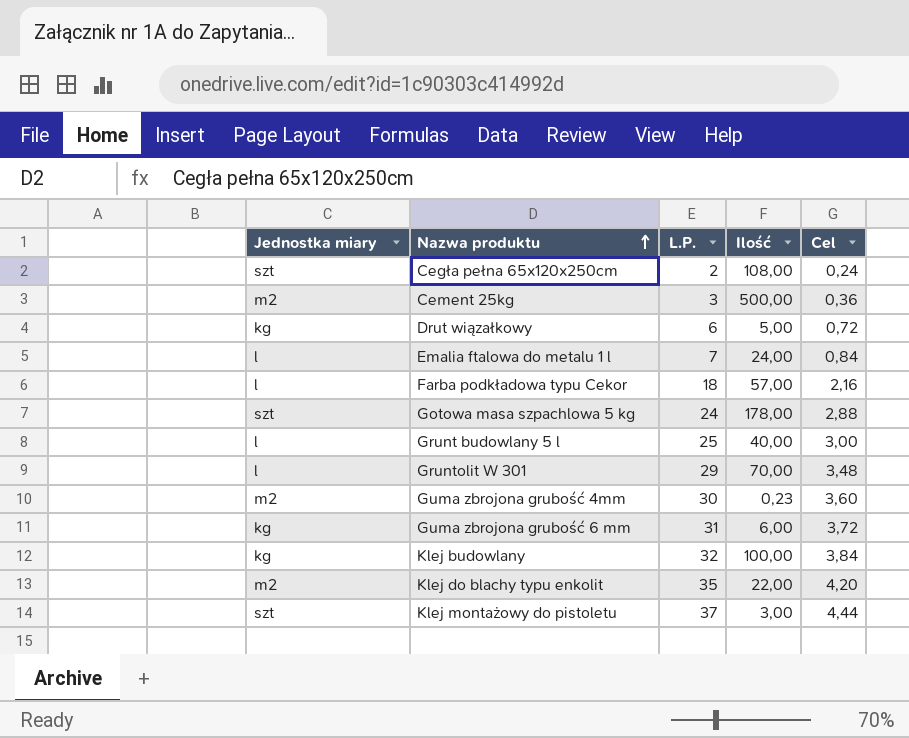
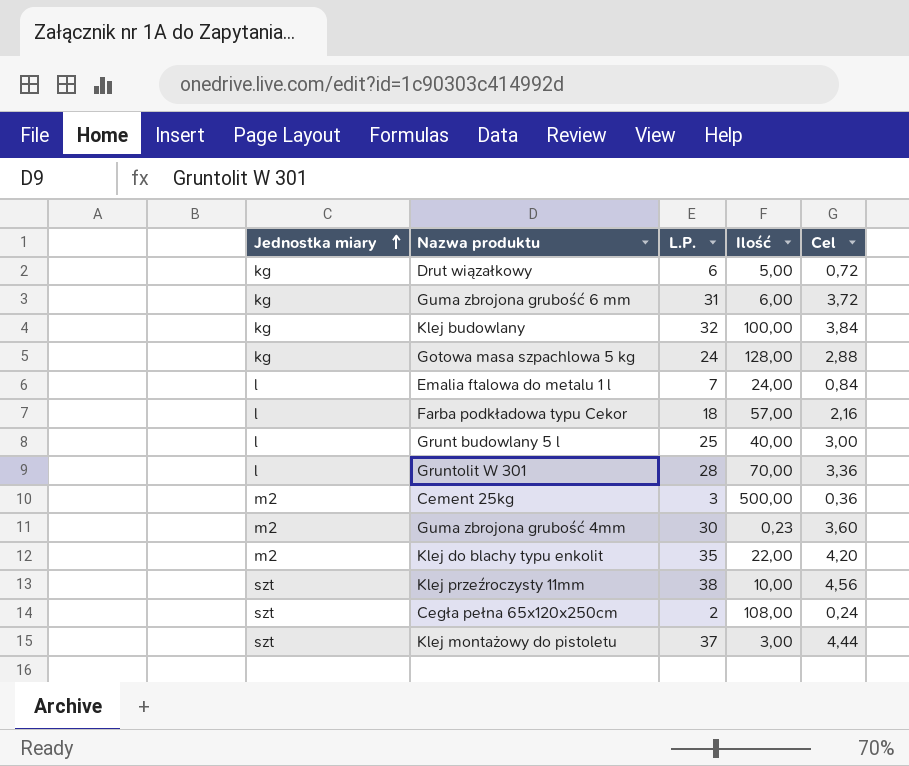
row order: Nazwa produktu ascending -> Jednostka miary ascending
Gotowa masa szpachlowa 5 kg | Jednostka miary: szt -> kg
Gotowa masa szpachlowa 5 kg | Ilość: 178,00 -> 128,00
Gruntolit W 301 | L.P.: 29 -> 28
Gruntolit W 301 | Cel: 3,48 -> 3,36
row Klej przeźroczysty 11mm: none -> szt | 38 | 10,00 | 4,56

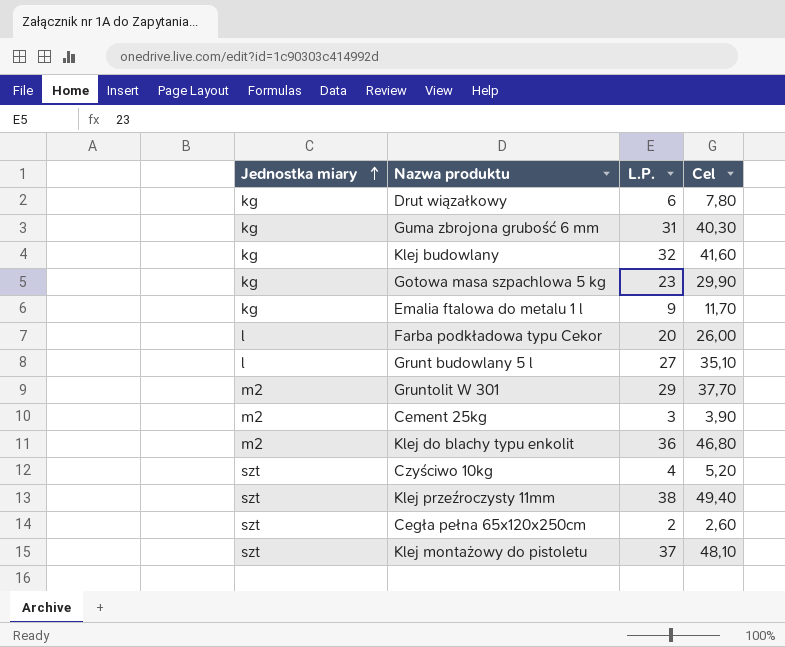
column Ilość | position: 4 -> none
column Cel | formula: [L.P.] * 0,12 -> [L.P.] * 1,3
row Guma zbrojona grubość 4mm: m2 | 30 | 0,23 | 3,60 -> none
Gotowa masa szpachlowa 5 kg | L.P.: 24 -> 23
Emalia ftalowa do metalu 1 l | Jednostka miary: l -> kg
Emalia ftalowa do metalu 1 l | L.P.: 7 -> 9
Farba podkładowa typu Cekor | L.P.: 18 -> 20
Grunt budowlany 5 l | L.P.: 25 -> 27
Gruntolit W 301 | Jednostka miary: l -> m2
Gruntolit W 301 | L.P.: 28 -> 29
Klej do blachy typu enkolit | L.P.: 35 -> 36
row Czyściwo 10kg: none -> szt | 4 | 5,20

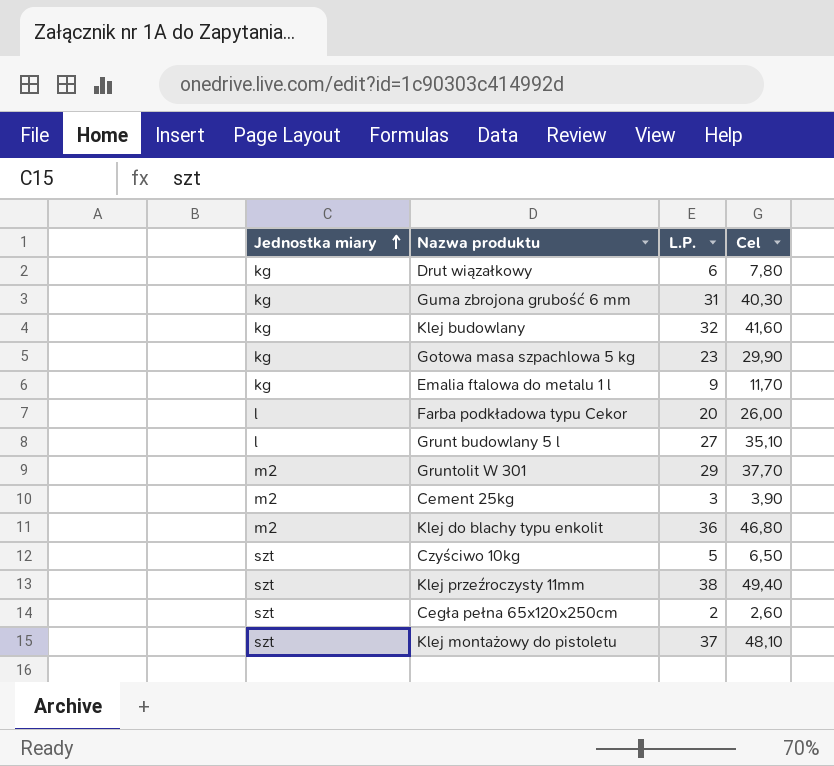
Czyściwo 10kg | L.P.: 4 -> 5
Czyściwo 10kg | Cel: 5,20 -> 6,50

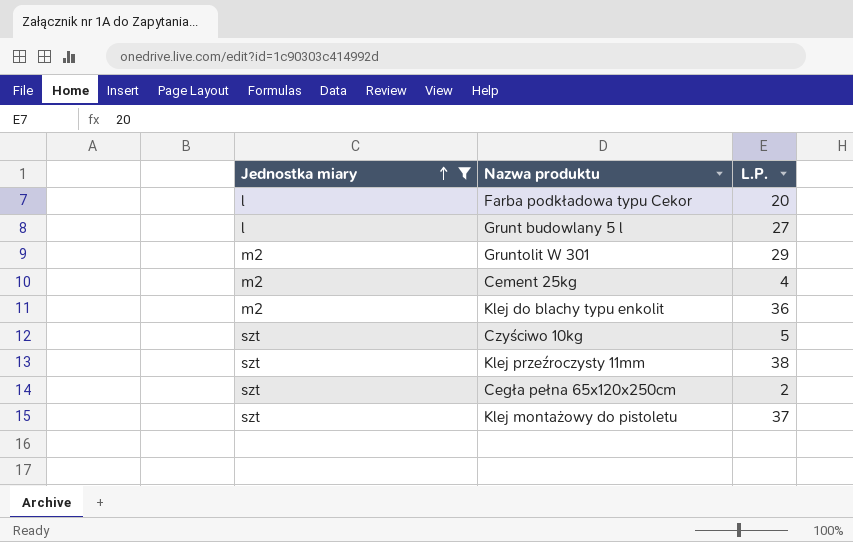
filter: none -> Jednostka miary != kg
column Cel | formula: [L.P.] * 1,3 -> none
Cement 25kg | L.P.: 3 -> 4

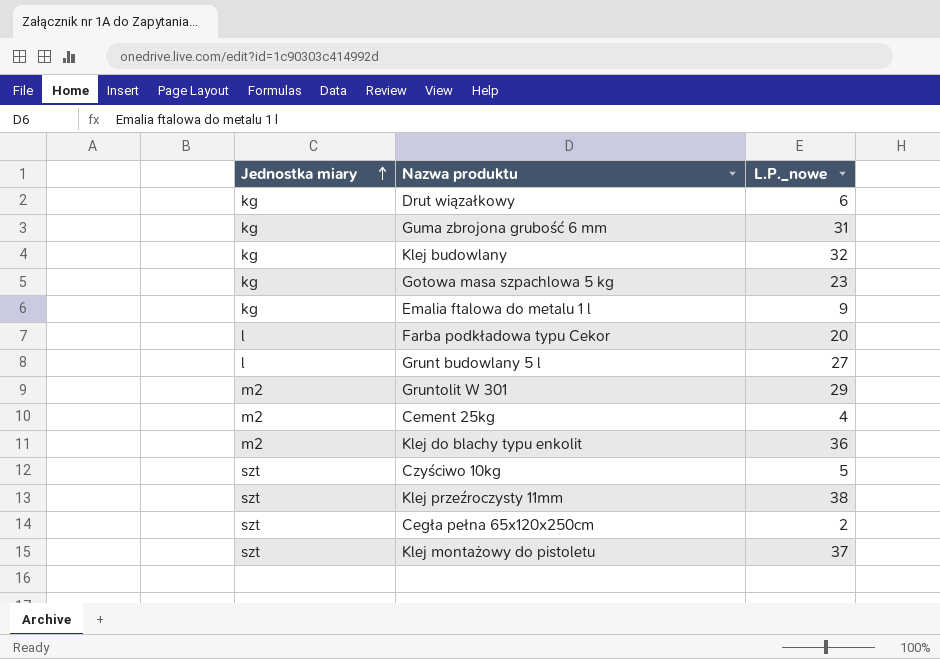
filter: Jednostka miary != kg -> none
column name: L.P. -> L.P._nowe

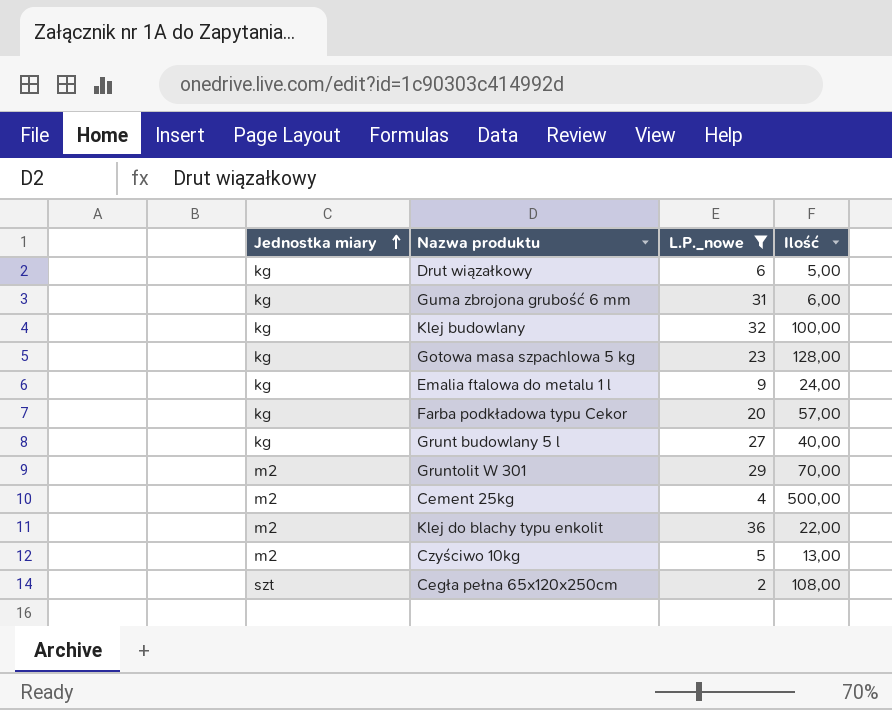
filter: none -> L.P._nowe <= 36
column Ilość | position: none -> 4
Farba podkładowa typu Cekor | Jednostka miary: l -> kg
Grunt budowlany 5 l | Jednostka miary: l -> kg
Czyściwo 10kg | Jednostka miary: szt -> m2

